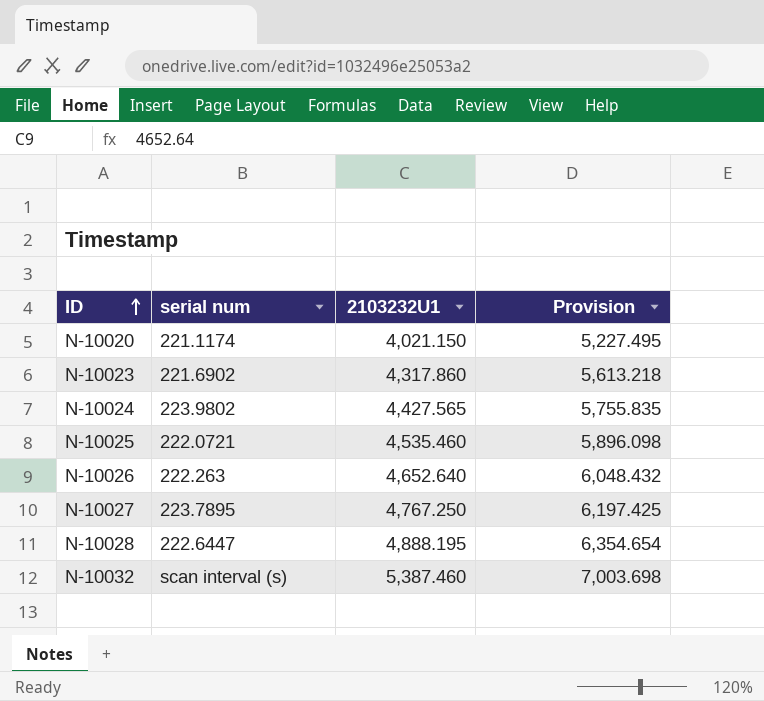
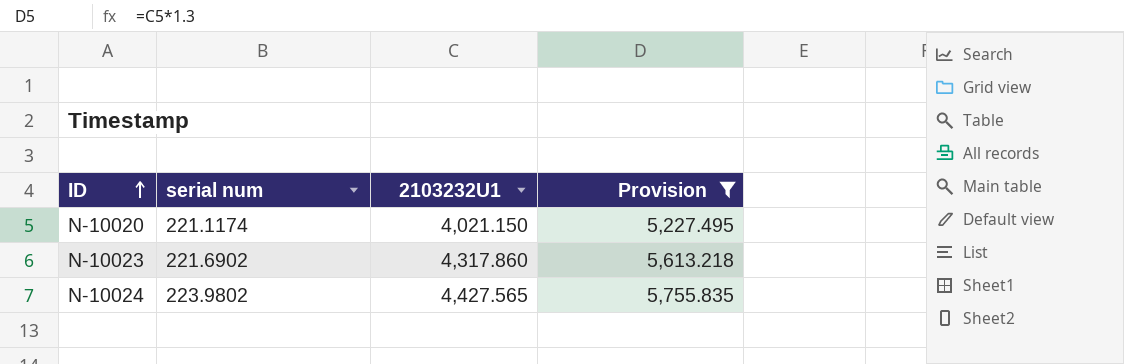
filter: none -> Provision <= 5,755.835

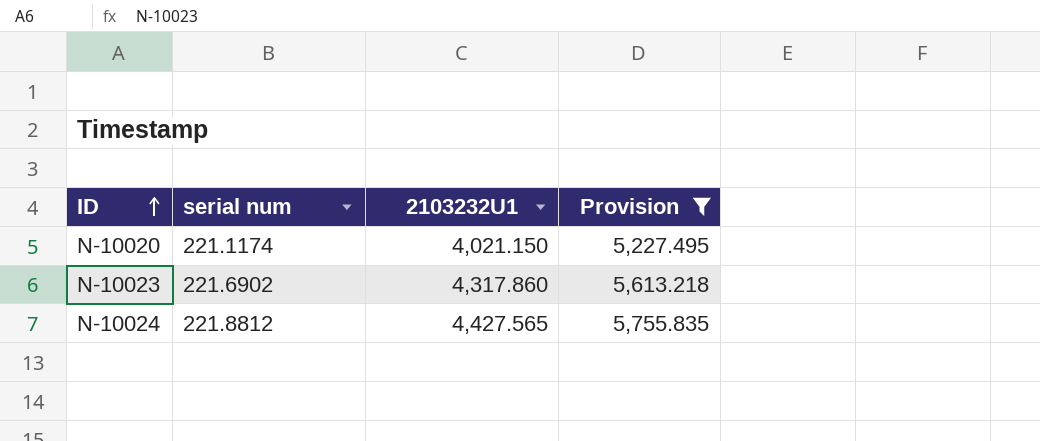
N-10024 | serial num: 223.9802 -> 221.8812

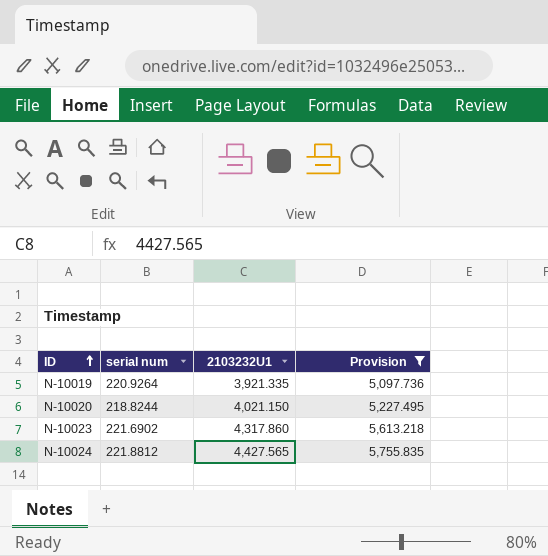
row N-10019: none -> 220.9264 | 3,921.335 | 5,097.736
N-10020 | serial num: 221.1174 -> 218.8244

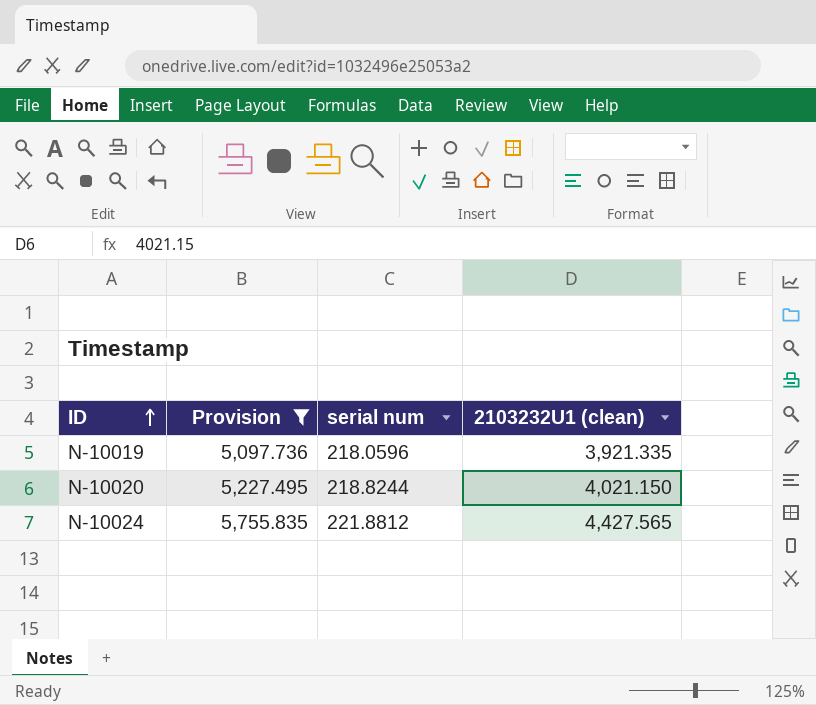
column Provision | position: 4 -> 2
column name: 2103232U1 -> 2103232U1 (clean)
row N-10023: 221.6902 | 4,317.860 | 5,613.218 -> none
N-10019 | serial num: 220.9264 -> 218.0596

